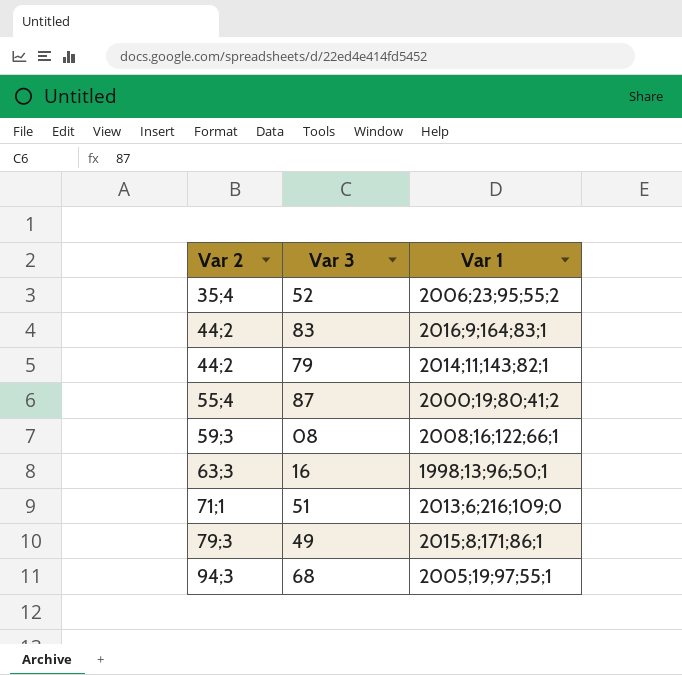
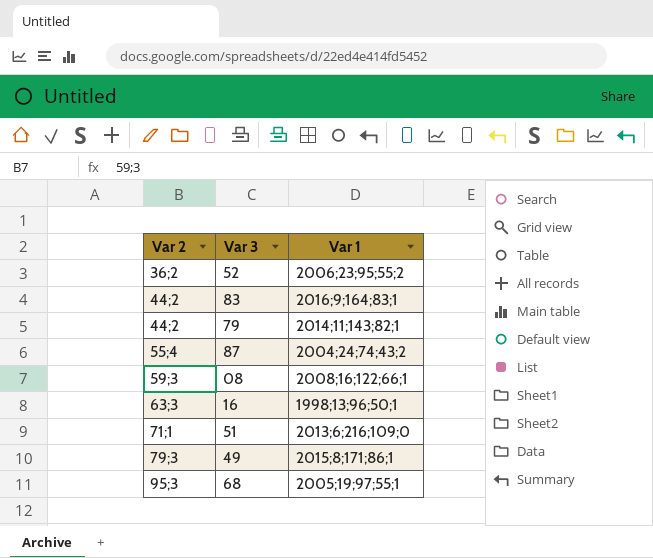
52 | Var 2: 35;4 -> 36;2
87 | Var 1: 2000;19;80;41;2 -> 2004;24;74;43;2
68 | Var 2: 94;3 -> 95;3

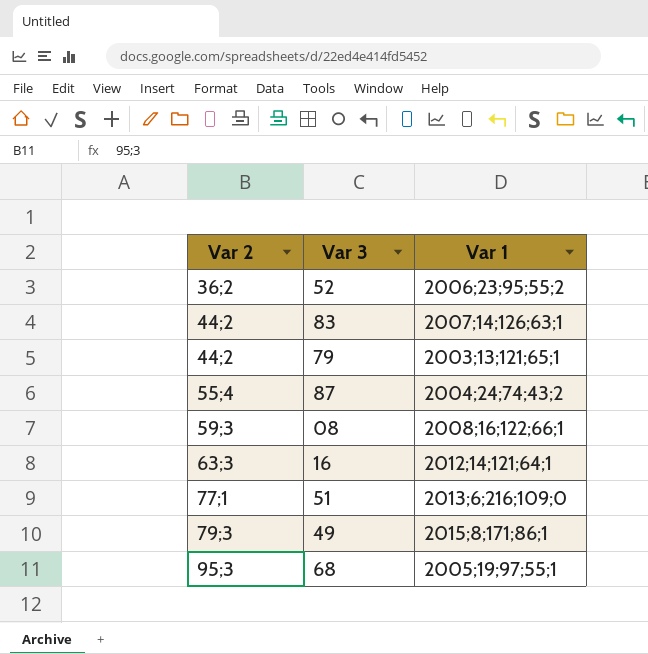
83 | Var 1: 2016;9;164;83;1 -> 2007;14;126;63;1
79 | Var 1: 2014;11;143;82;1 -> 2003;13;121;65;1
16 | Var 1: 1998;13;96;50;1 -> 2012;14;121;64;1
51 | Var 2: 71;1 -> 77;1

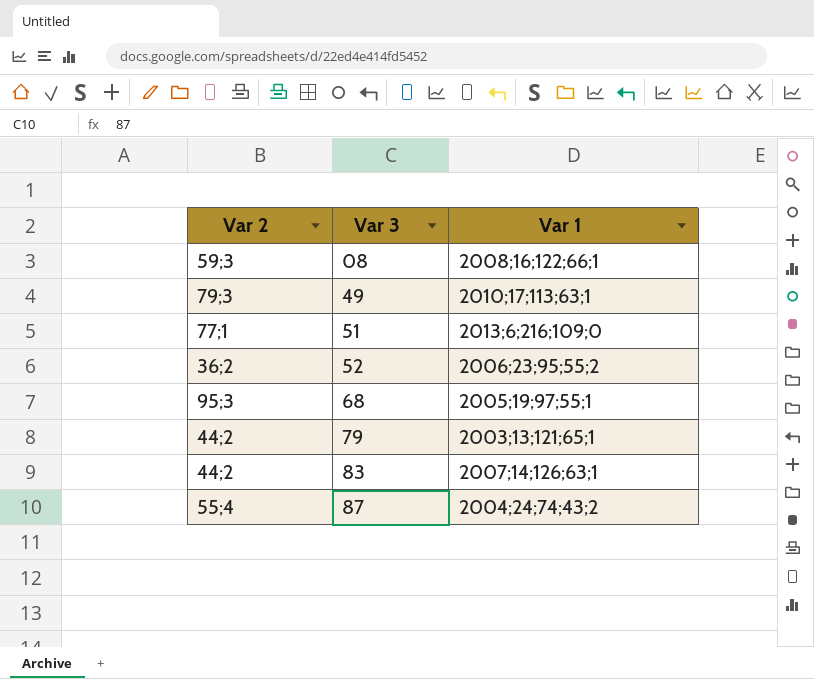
row order: Var 2 ascending -> Var 3 ascending
row 16: 63;3 | 2012;14;121;64;1 -> none
49 | Var 1: 2015;8;171;86;1 -> 2010;17;113;63;1

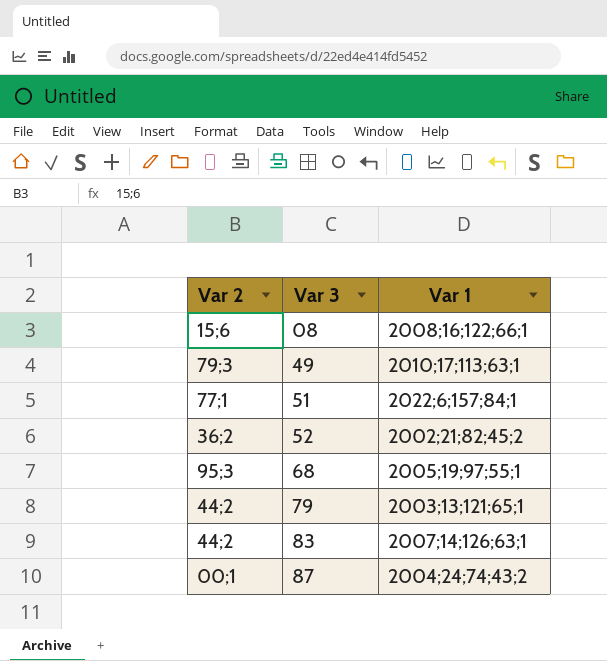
08 | Var 2: 59;3 -> 15;6
51 | Var 1: 2013;6;216;109;0 -> 2022;6;157;84;1
52 | Var 1: 2006;23;95;55;2 -> 2002;21;82;45;2
87 | Var 2: 55;4 -> 00;1

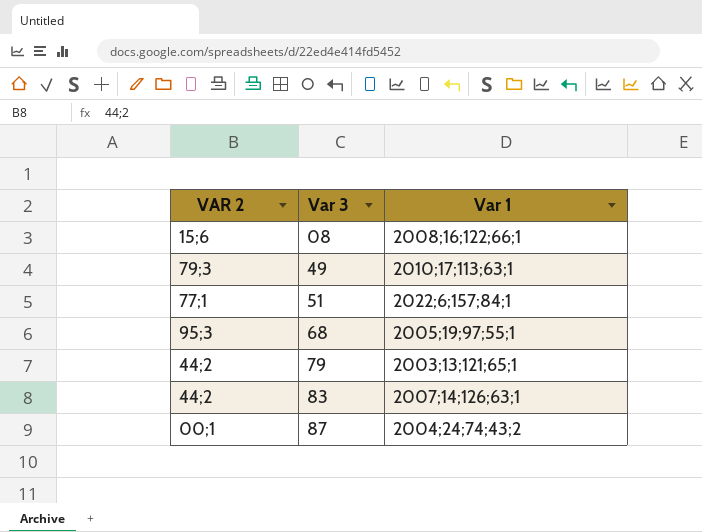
column name: Var 2 -> VAR 2
row 52: 36;2 | 2002;21;82;45;2 -> none

